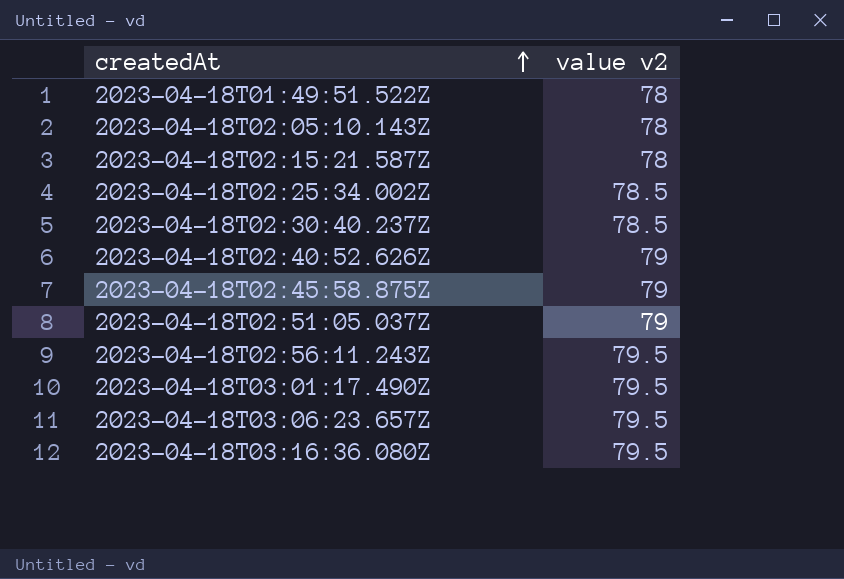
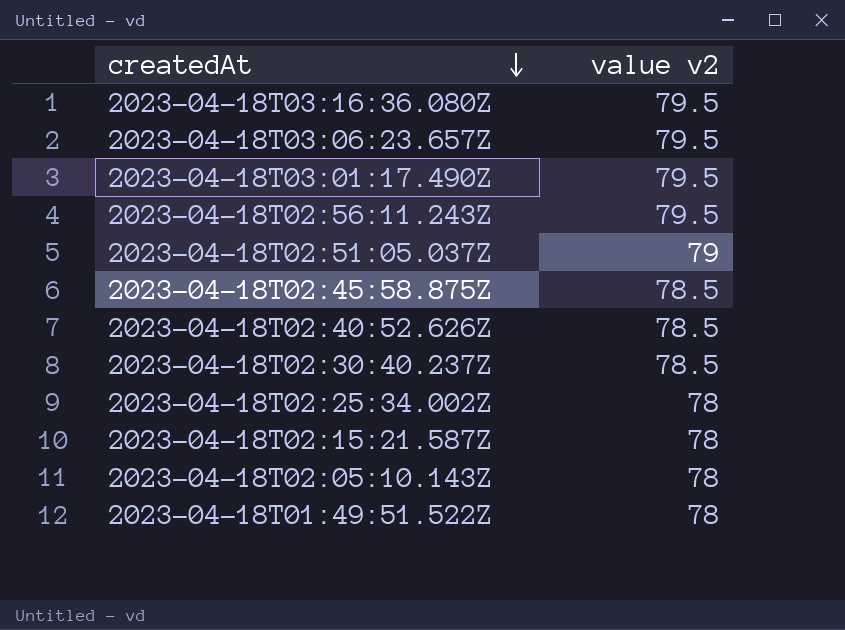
row order: createdAt ascending -> createdAt descending
2023-04-18T02:45:58.875Z | value v2: 79 -> 78.5
2023-04-18T02:40:52.626Z | value v2: 79 -> 78.5
2023-04-18T02:25:34.002Z | value v2: 78.5 -> 78

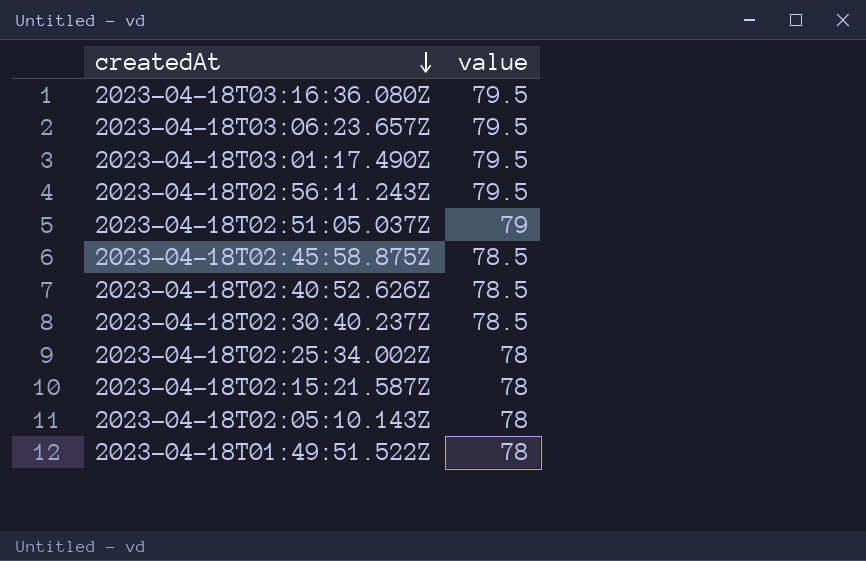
column name: value v2 -> value

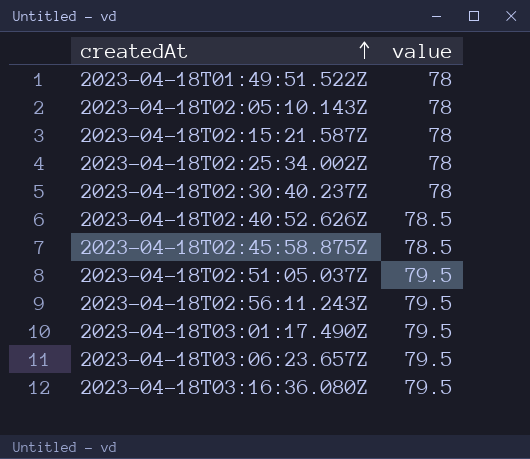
row order: createdAt descending -> createdAt ascending
2023-04-18T02:30:40.237Z | value: 78.5 -> 78
2023-04-18T02:51:05.037Z | value: 79 -> 79.5

